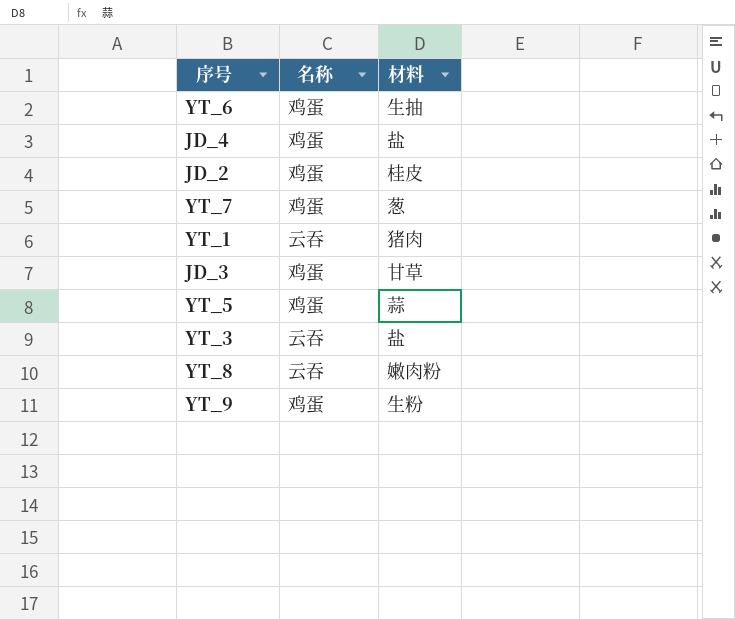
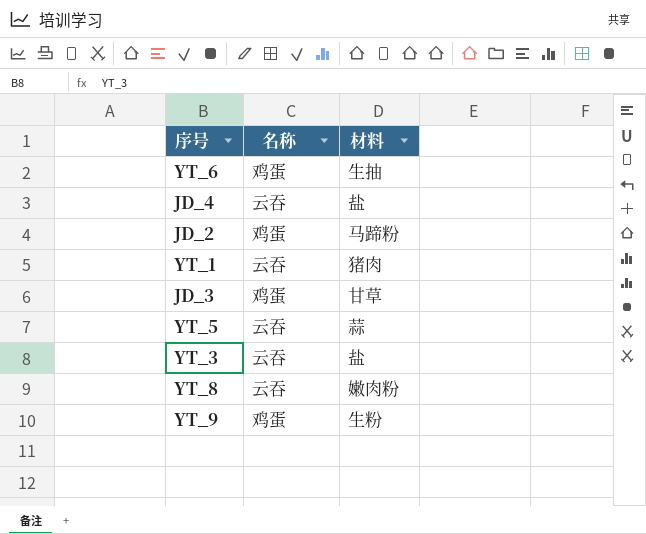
row YT_7: 鸡蛋 | 葱 -> none
JD_4 | 名称: 鸡蛋 -> 云吞
JD_2 | 材料: 桂皮 -> 马蹄粉
YT_5 | 名称: 鸡蛋 -> 云吞

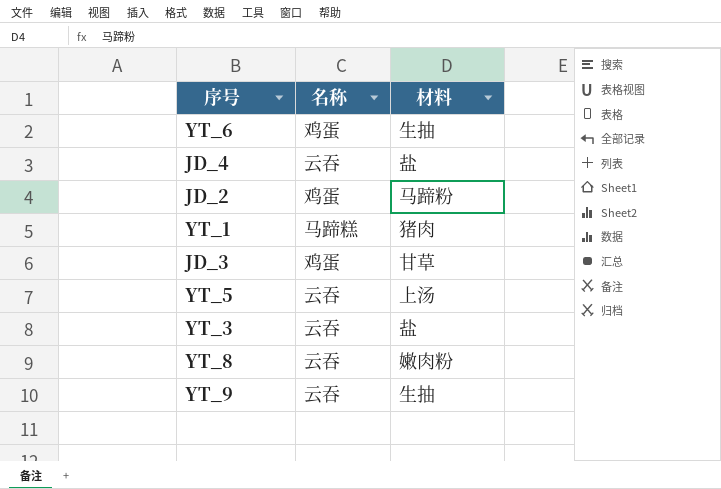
YT_1 | 名称: 云吞 -> 马蹄糕
YT_5 | 材料: 蒜 -> 上汤
YT_9 | 名称: 鸡蛋 -> 云吞
YT_9 | 材料: 生粉 -> 生抽

